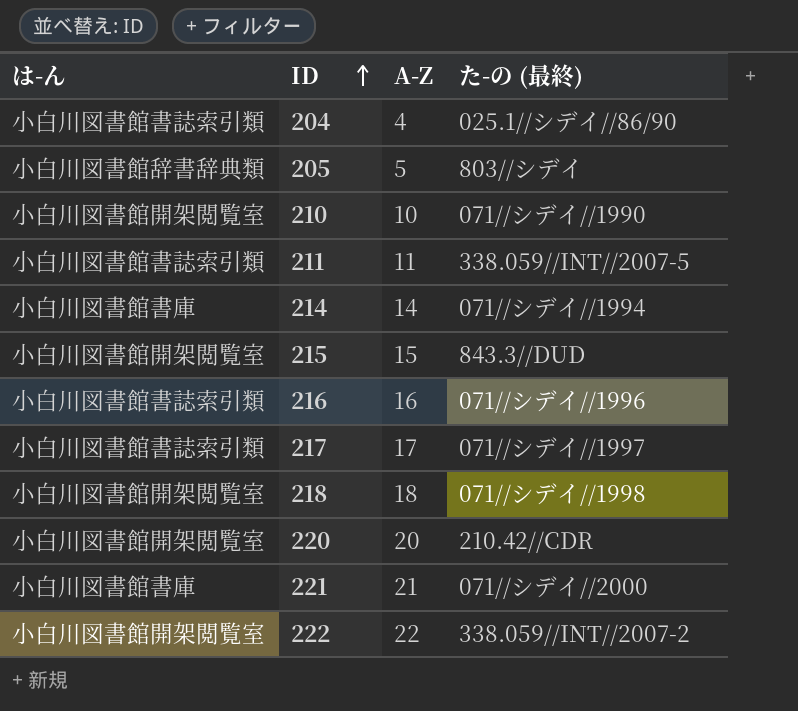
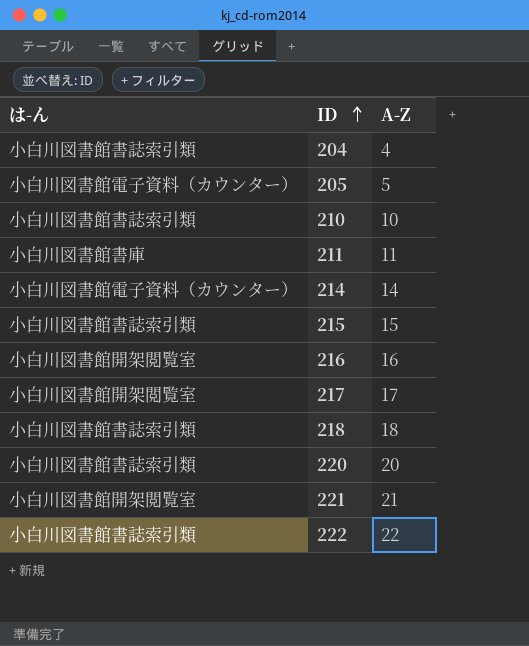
column た-の (最終) | position: 4 -> none
205 | は-ん: 小白川図書館辞書辞典類 -> 小白川図書館電子資料（カウンター）
210 | は-ん: 小白川図書館開架閲覧室 -> 小白川図書館書誌索引類
211 | は-ん: 小白川図書館書誌索引類 -> 小白川図書館書庫
214 | は-ん: 小白川図書館書庫 -> 小白川図書館電子資料（カウンター）
215 | は-ん: 小白川図書館開架閲覧室 -> 小白川図書館書誌索引類
216 | は-ん: 小白川図書館書誌索引類 -> 小白川図書館開架閲覧室
217 | は-ん: 小白川図書館書誌索引類 -> 小白川図書館開架閲覧室
218 | は-ん: 小白川図書館開架閲覧室 -> 小白川図書館書誌索引類
220 | は-ん: 小白川図書館開架閲覧室 -> 小白川図書館書誌索引類
221 | は-ん: 小白川図書館書庫 -> 小白川図書館開架閲覧室
222 | は-ん: 小白川図書館開架閲覧室 -> 小白川図書館書誌索引類

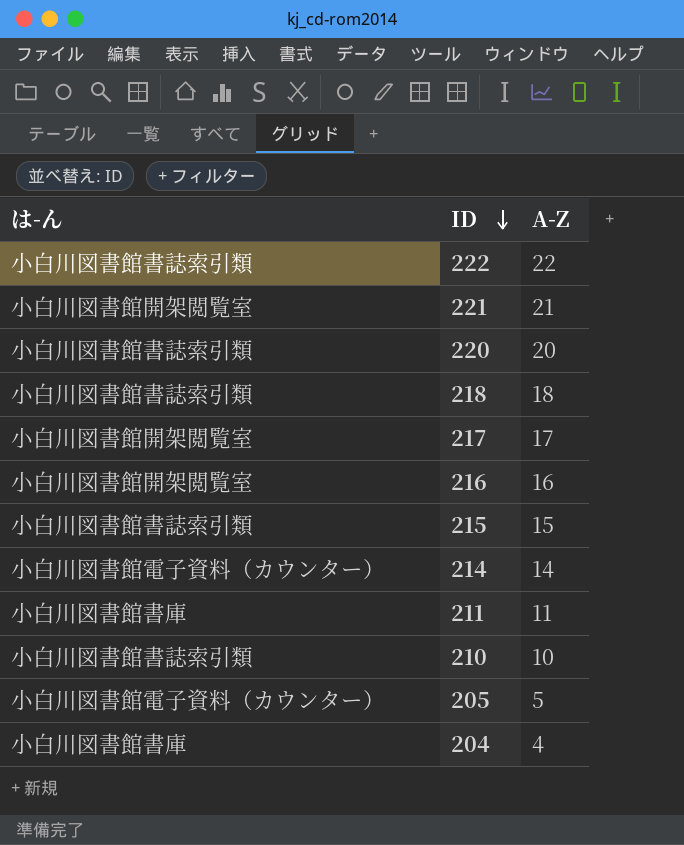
row order: ID ascending -> ID descending
204 | は-ん: 小白川図書館書誌索引類 -> 小白川図書館書庫

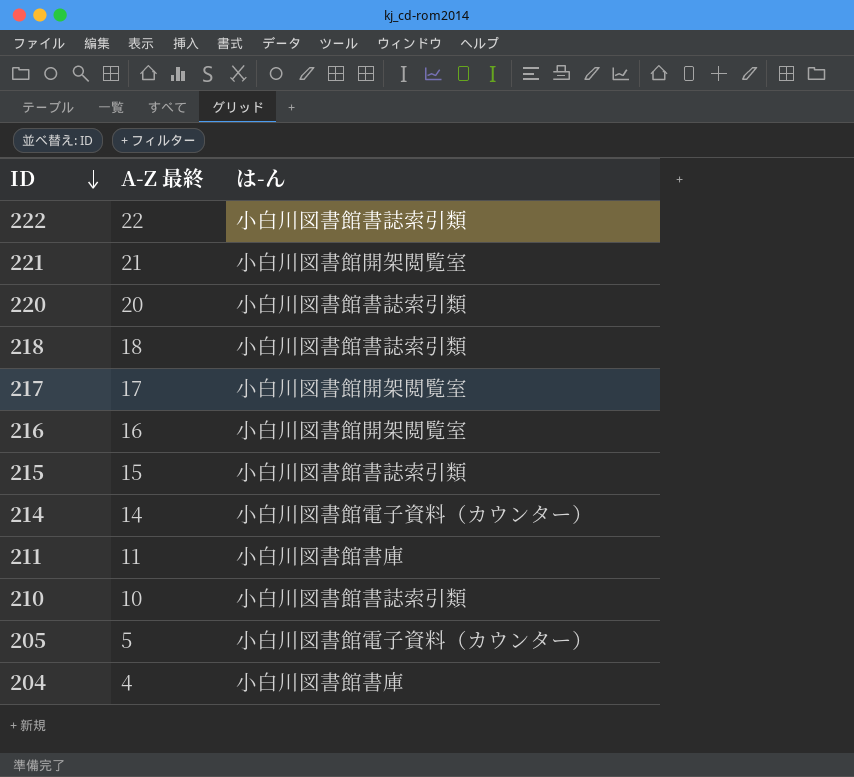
column name: A-Z -> A-Z 最終
column は-ん | position: 1 -> 3

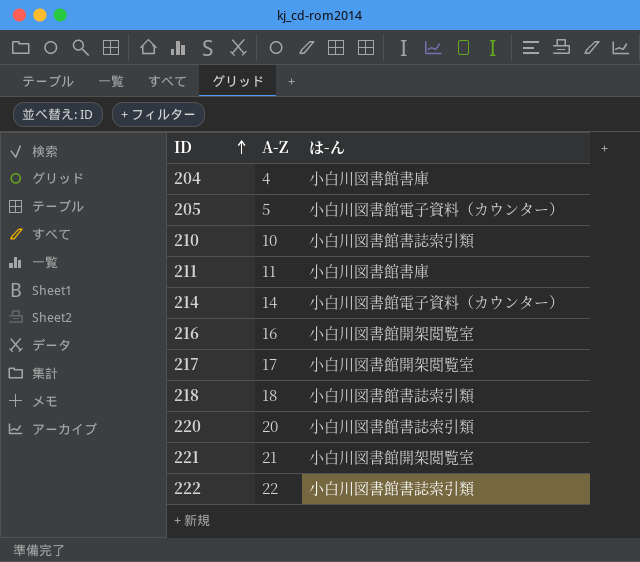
row order: ID descending -> ID ascending
column name: A-Z 最終 -> A-Z
row 215: 15 | 小白川図書館書誌索引類 -> none

